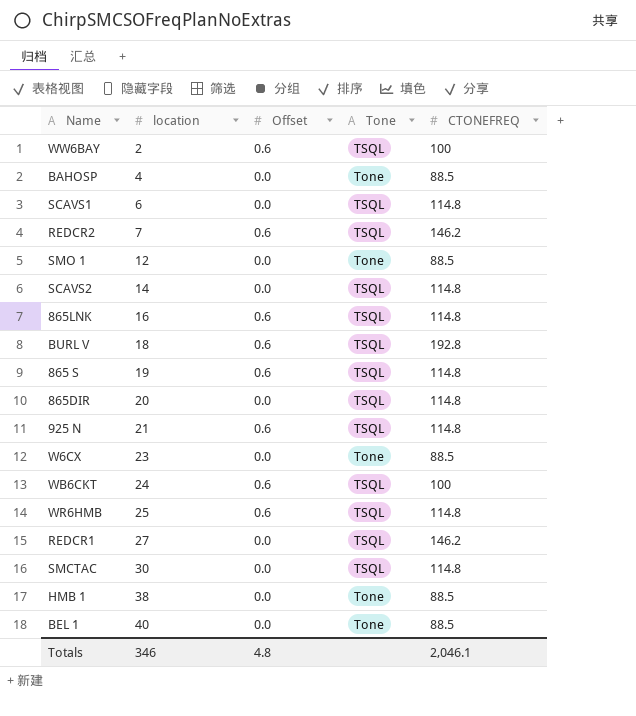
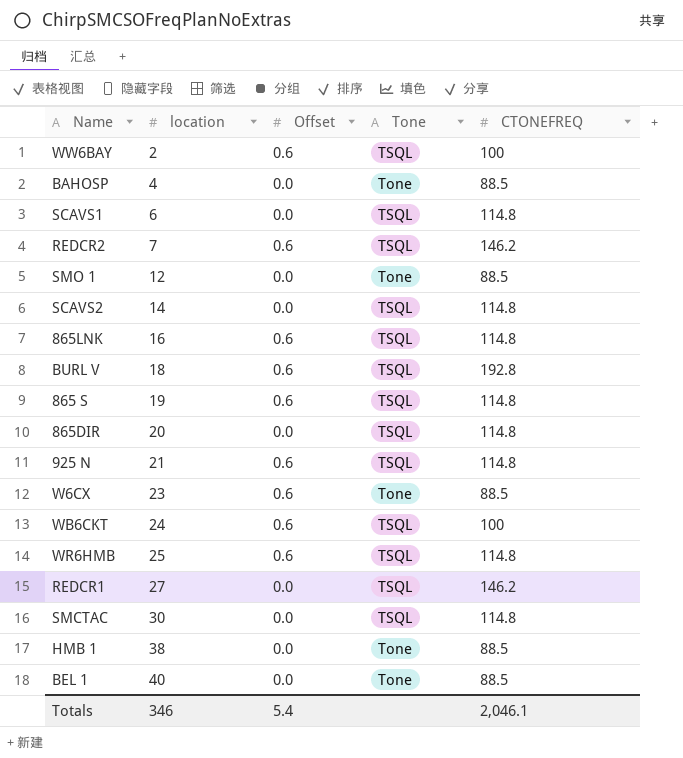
W6CX | Offset: 0.0 -> 0.6
Totals | Offset: 4.8 -> 5.4

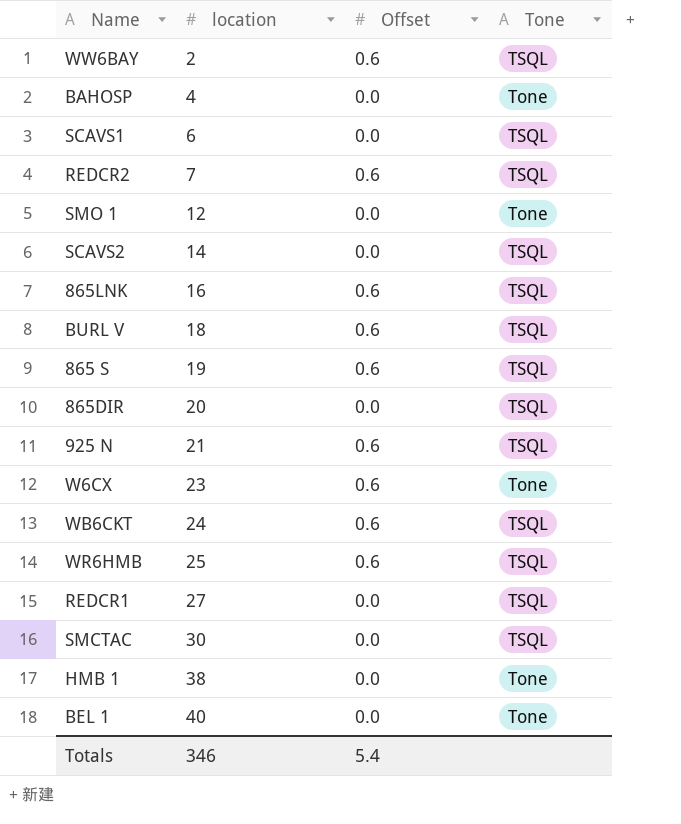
column CTONEFREQ | position: 5 -> none

